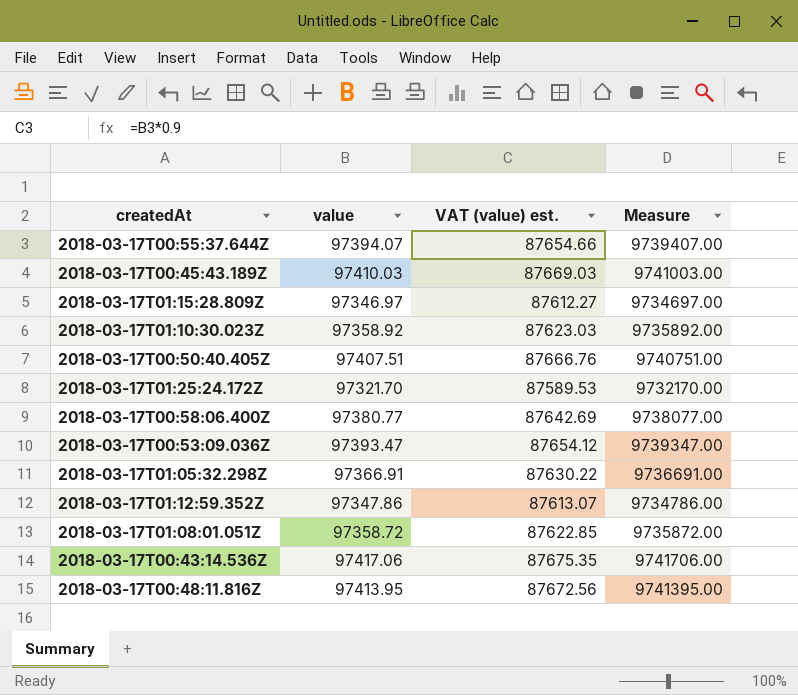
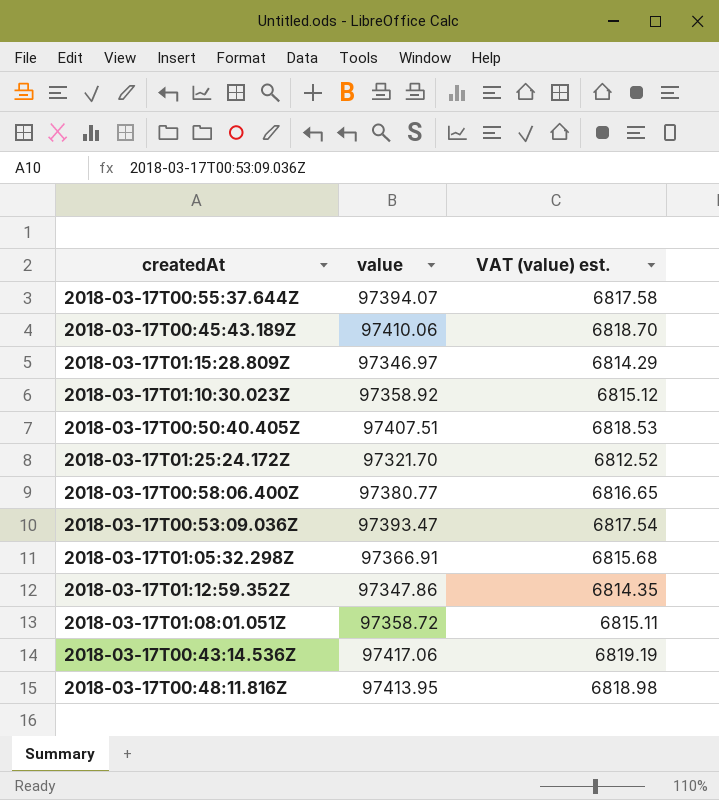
column Measure | formula: [value] * 100 -> none
column VAT (value) est. | formula: [value] * 0.9 -> [value] * 0.07
2018-03-17T00:45:43.189Z | value: 97410.03 -> 97410.06

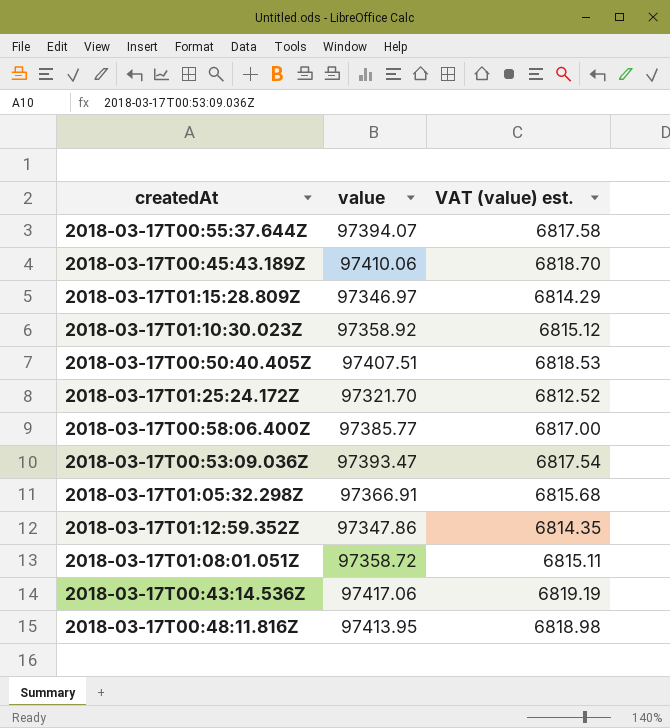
2018-03-17T00:58:06.400Z | value: 97380.77 -> 97385.77
2018-03-17T00:58:06.400Z | VAT (value) est.: 6816.65 -> 6817.00

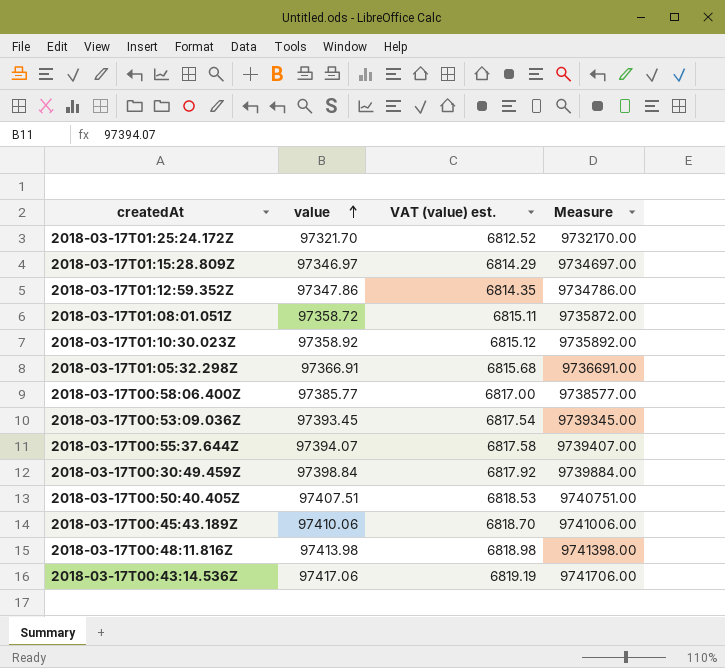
row order: none -> value ascending
column Measure | formula: none -> [value] * 100
2018-03-17T00:53:09.036Z | value: 97393.47 -> 97393.45
row 2018-03-17T00:30:49.459Z: none -> 97398.84 | 6817.92 | 9739884.00
2018-03-17T00:48:11.816Z | value: 97413.95 -> 97413.98

